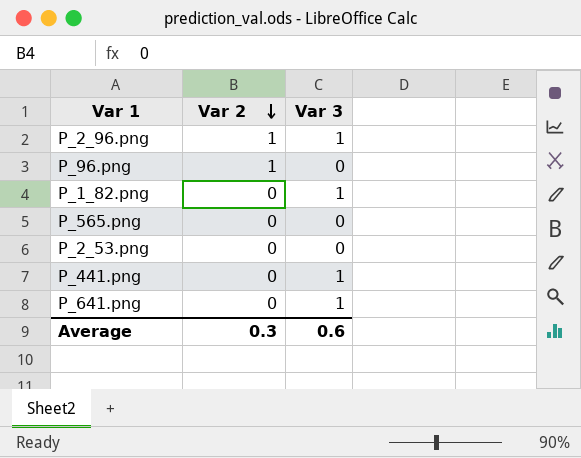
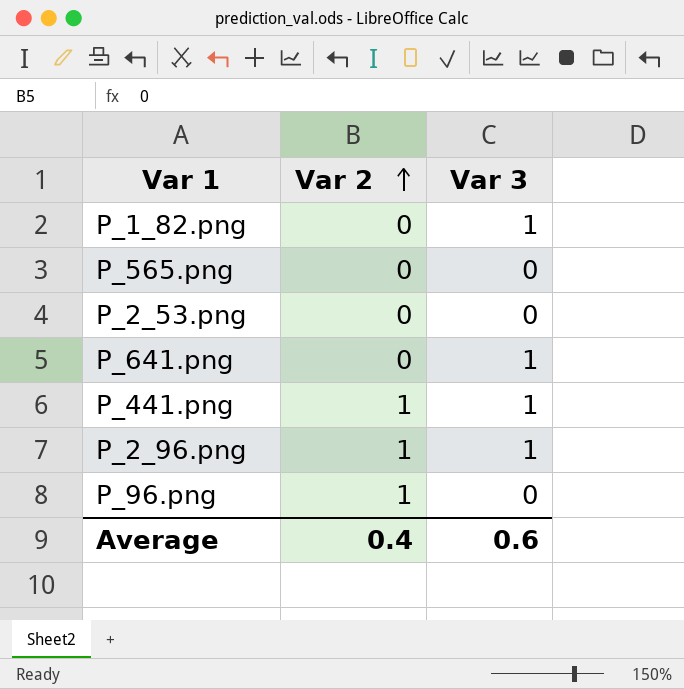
row order: Var 2 descending -> Var 2 ascending
P_441.png | Var 2: 0 -> 1
Average | Var 2: 0.3 -> 0.4

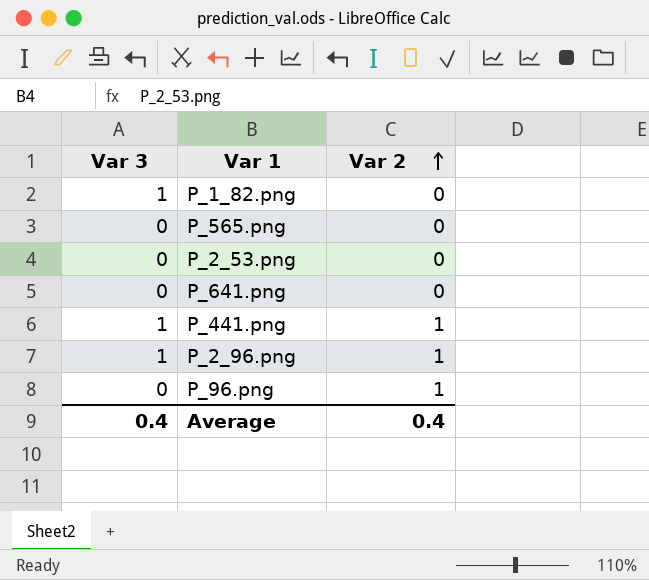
column Var 3 | position: 3 -> 1
P_641.png | Var 3: 1 -> 0
Average | Var 3: 0.6 -> 0.4

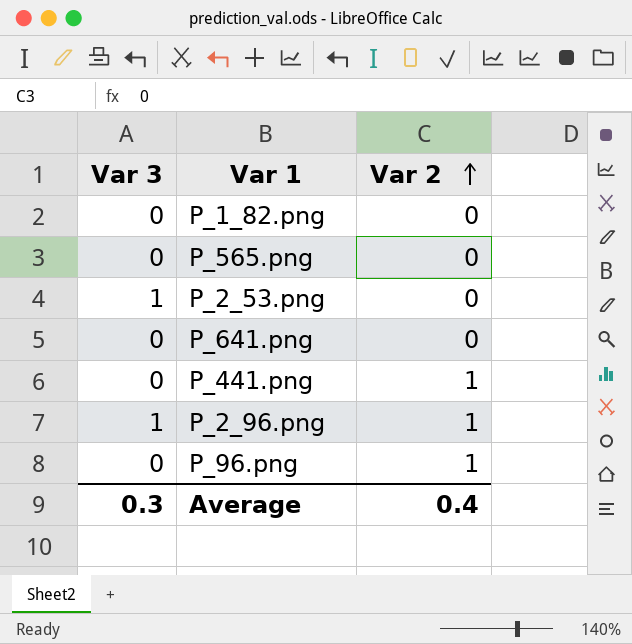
P_1_82.png | Var 3: 1 -> 0
P_2_53.png | Var 3: 0 -> 1
P_441.png | Var 3: 1 -> 0
Average | Var 3: 0.4 -> 0.3

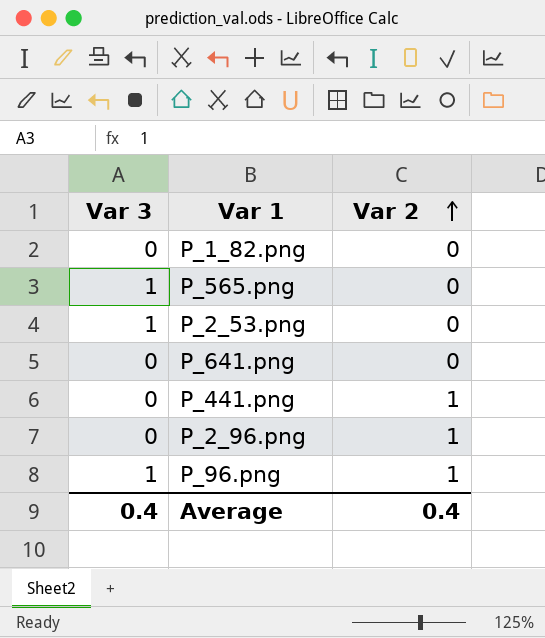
P_565.png | Var 3: 0 -> 1
P_2_96.png | Var 3: 1 -> 0
P_96.png | Var 3: 0 -> 1
Average | Var 3: 0.3 -> 0.4

